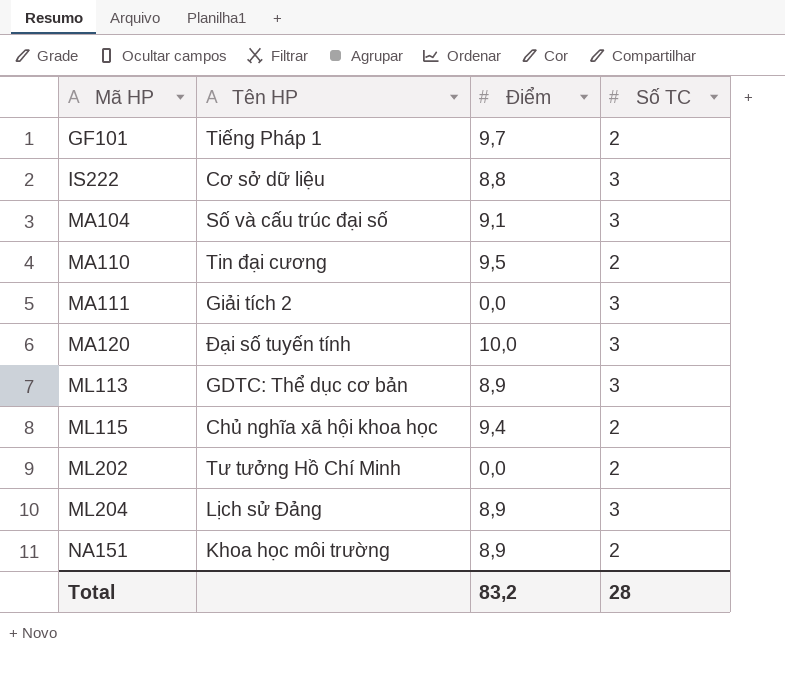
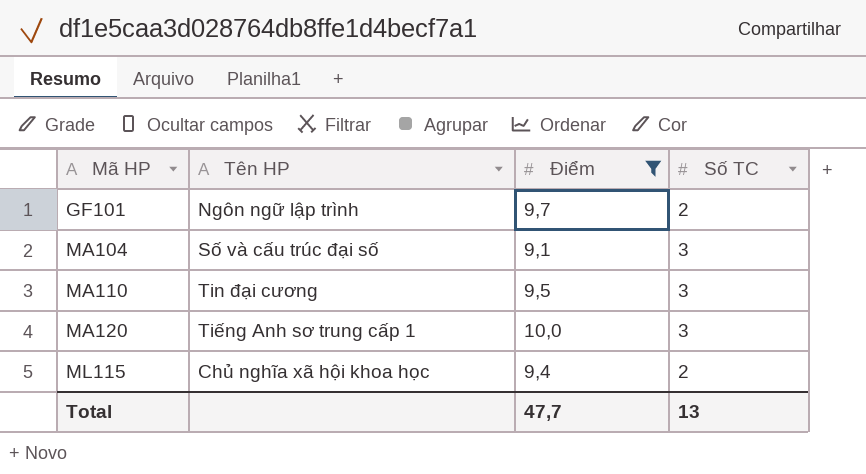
filter: none -> Điểm >= 9,1
GF101 | Tên HP: Tiếng Pháp 1 -> Ngôn ngữ lập trình
MA110 | Số TC: 2 -> 3
MA120 | Tên HP: Đại số tuyến tính -> Tiếng Anh sơ trung cấp 1
Total | Điểm: 83,2 -> 47,7
Total | Số TC: 28 -> 13

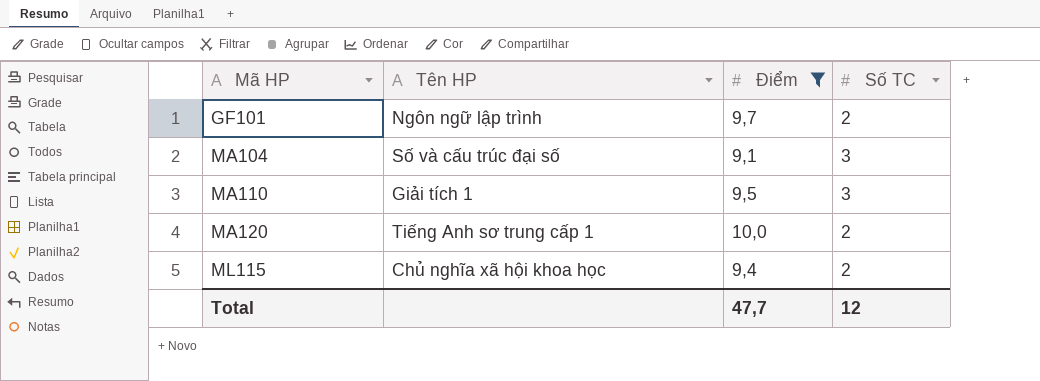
MA110 | Tên HP: Tin đại cương -> Giải tích 1
MA120 | Số TC: 3 -> 2
Total | Số TC: 13 -> 12

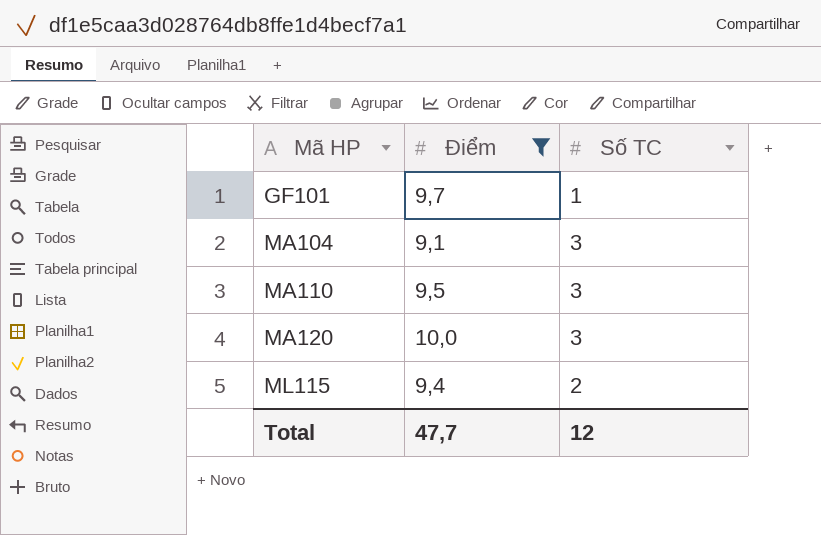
column Tên HP | position: 2 -> none
GF101 | Số TC: 2 -> 1
MA120 | Số TC: 2 -> 3

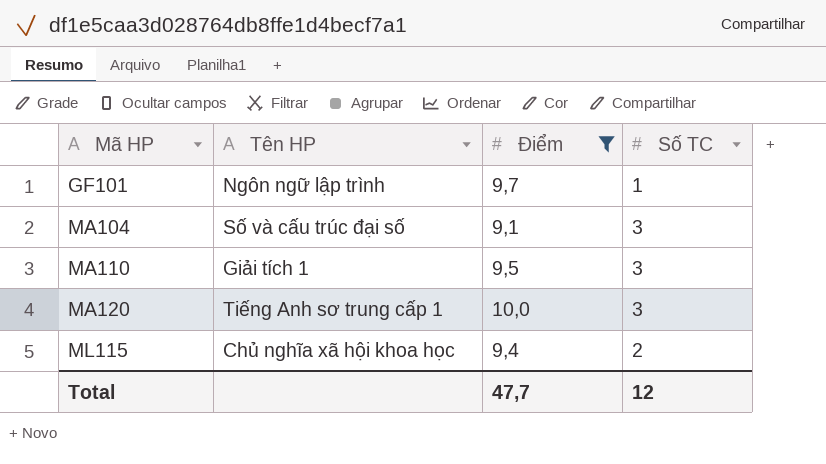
column Tên HP | position: none -> 2

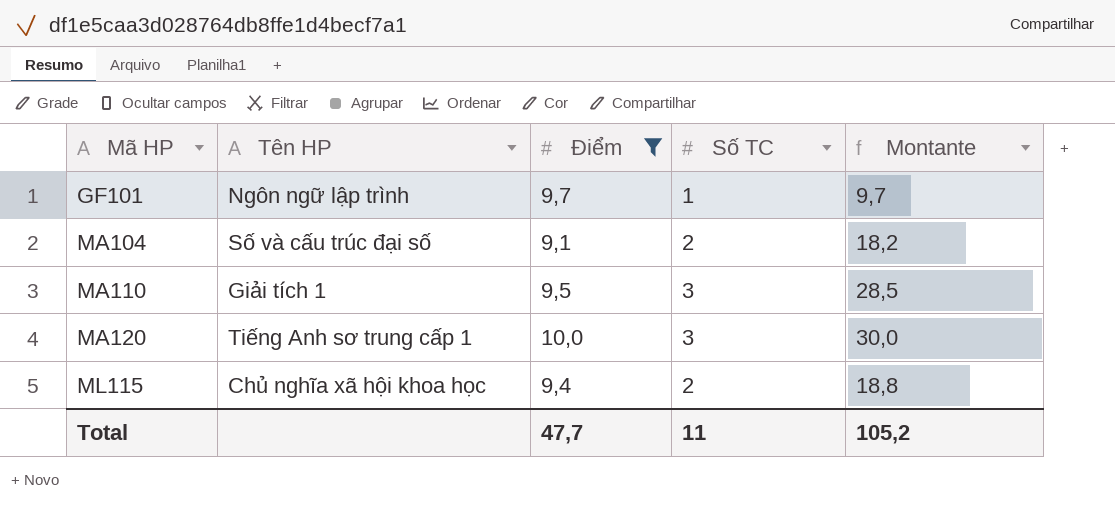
column Montante | formula: none -> [Điểm] * [Số TC]
MA104 | Số TC: 3 -> 2
Total | Số TC: 12 -> 11

